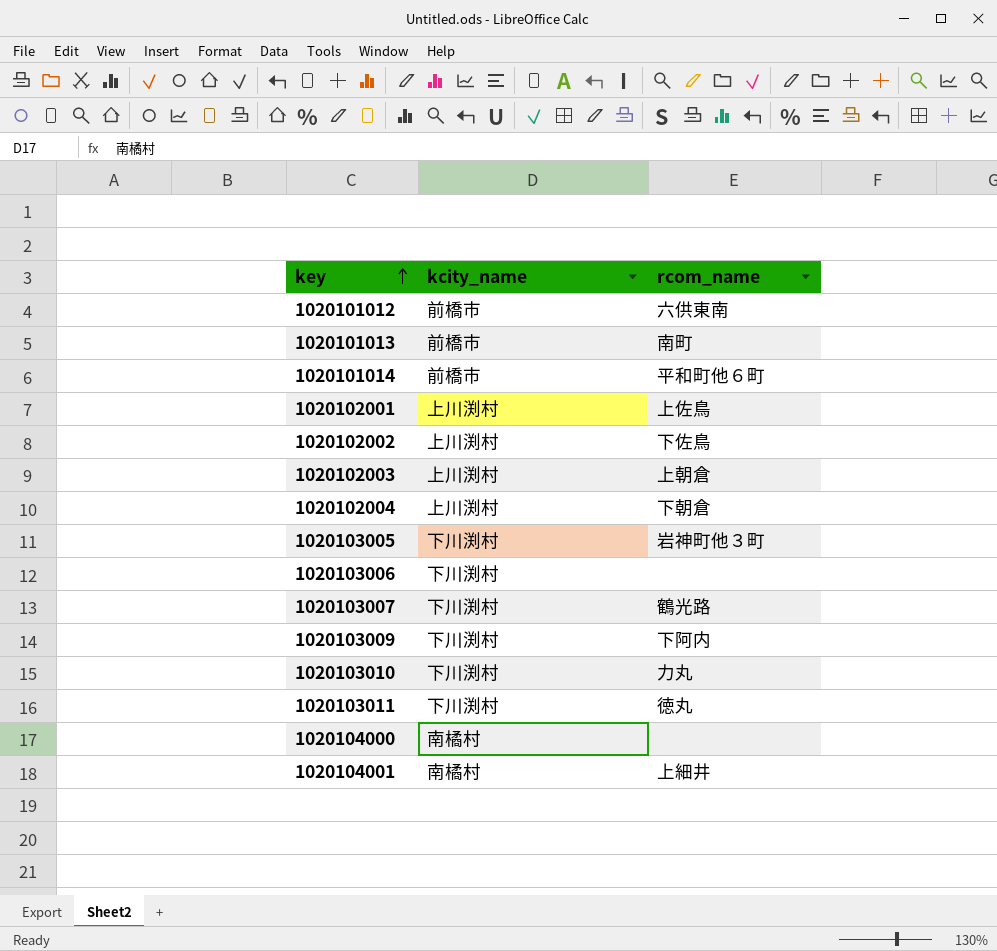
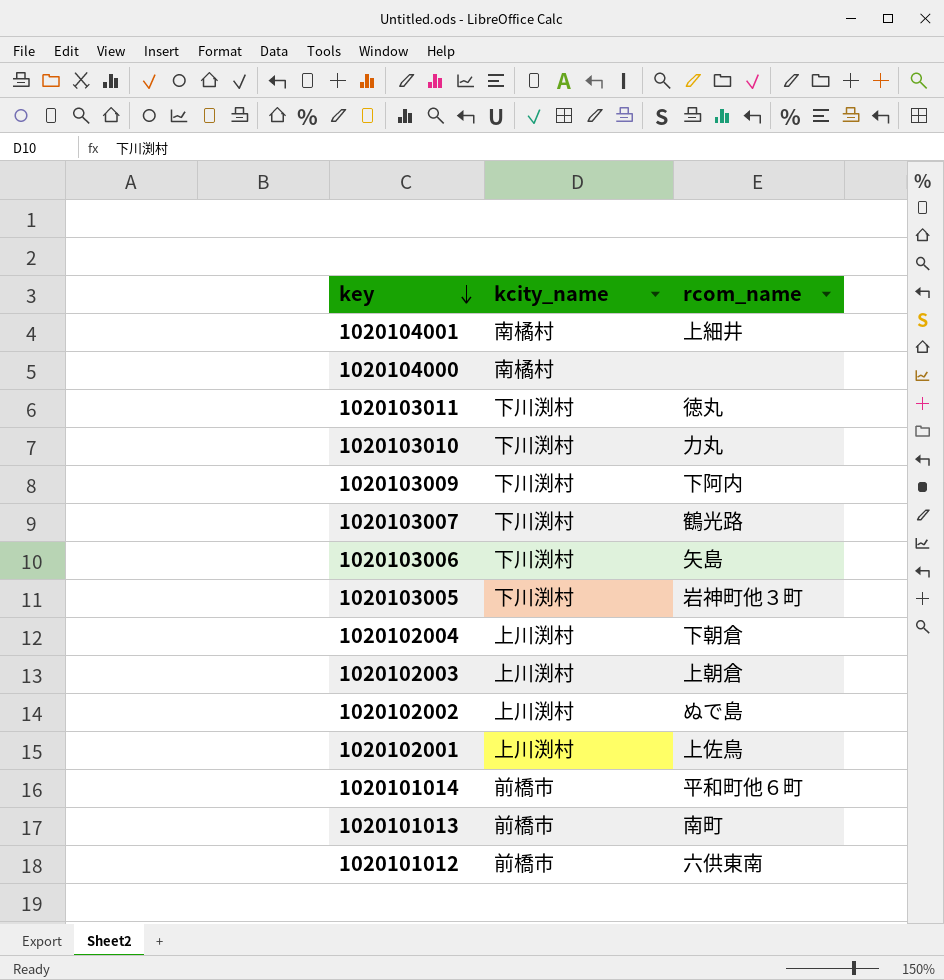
row order: key ascending -> key descending
1020103006 | rcom_name: none -> 矢島
1020102002 | rcom_name: 下佐鳥 -> ぬで島

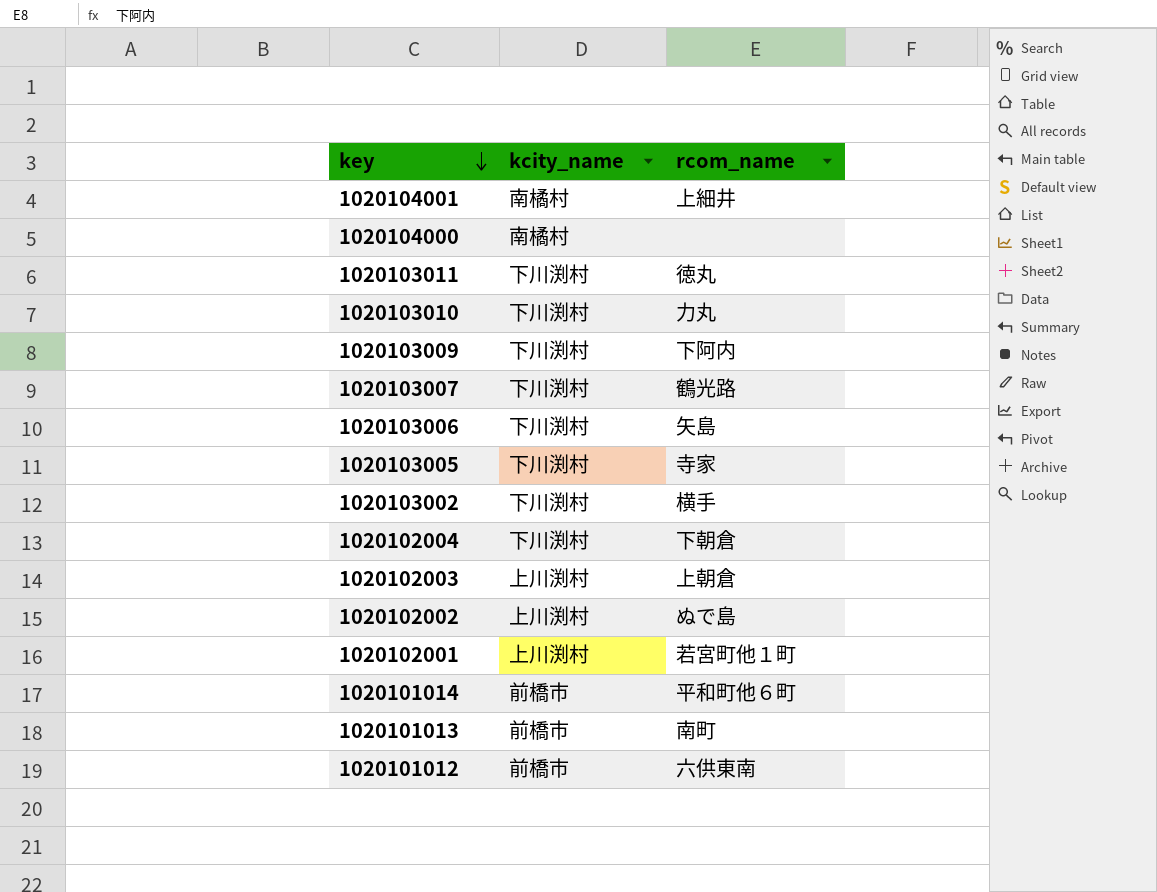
1020103005 | rcom_name: 岩神町他３町 -> 寺家
row 1020103002: none -> 下川渕村 | 横手
1020102004 | kcity_name: 上川渕村 -> 下川渕村
1020102001 | rcom_name: 上佐鳥 -> 若宮町他１町

